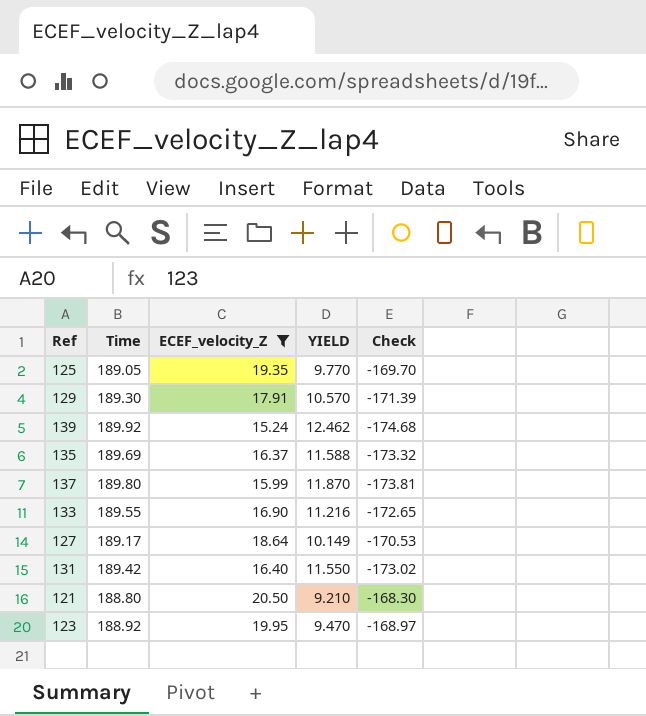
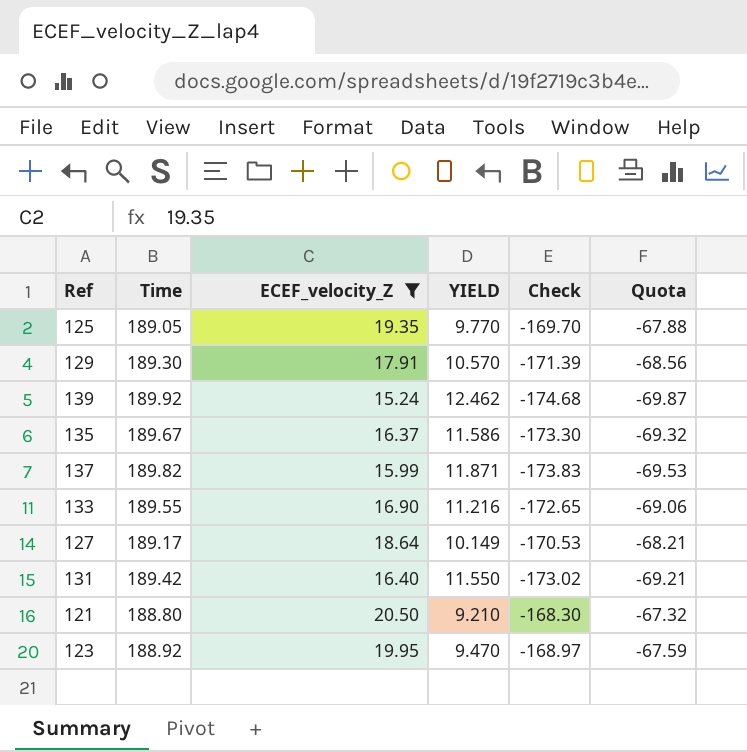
column Quota | formula: none -> [Check] * 0.4
135 | Time: 189.69 -> 189.67
135 | YIELD: 11.588 -> 11.586
135 | Check: -173.32 -> -173.30
137 | Time: 189.80 -> 189.82
137 | YIELD: 11.870 -> 11.871
137 | Check: -173.81 -> -173.83

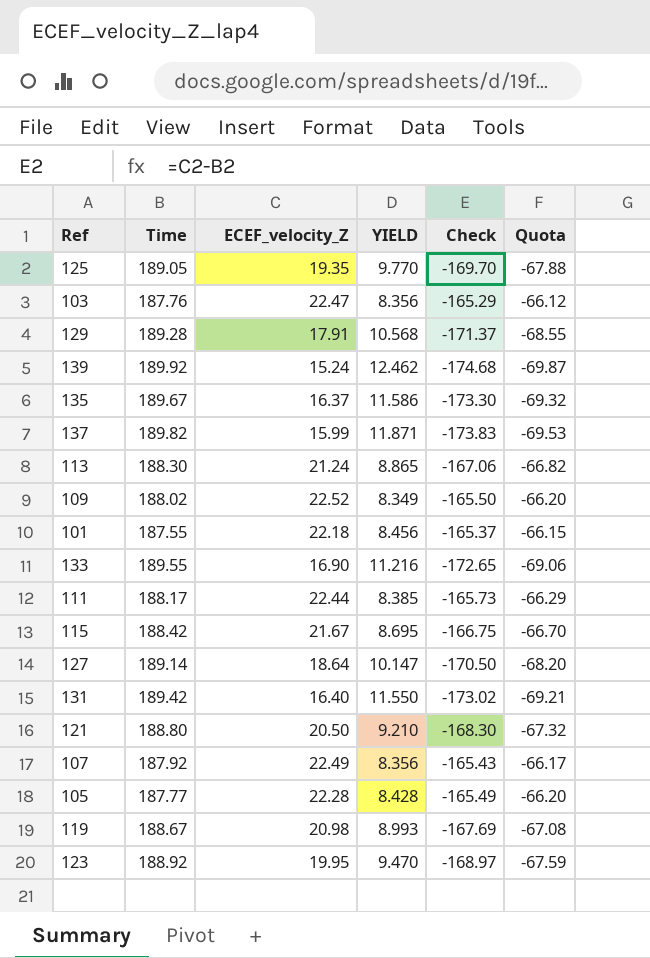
filter: ECEF_velocity_Z <= 20.50 -> none
129 | Time: 189.30 -> 189.28
129 | YIELD: 10.570 -> 10.568
129 | Check: -171.39 -> -171.37
129 | Quota: -68.56 -> -68.55
127 | Time: 189.17 -> 189.14
127 | YIELD: 10.149 -> 10.147
127 | Check: -170.53 -> -170.50
127 | Quota: -68.21 -> -68.20

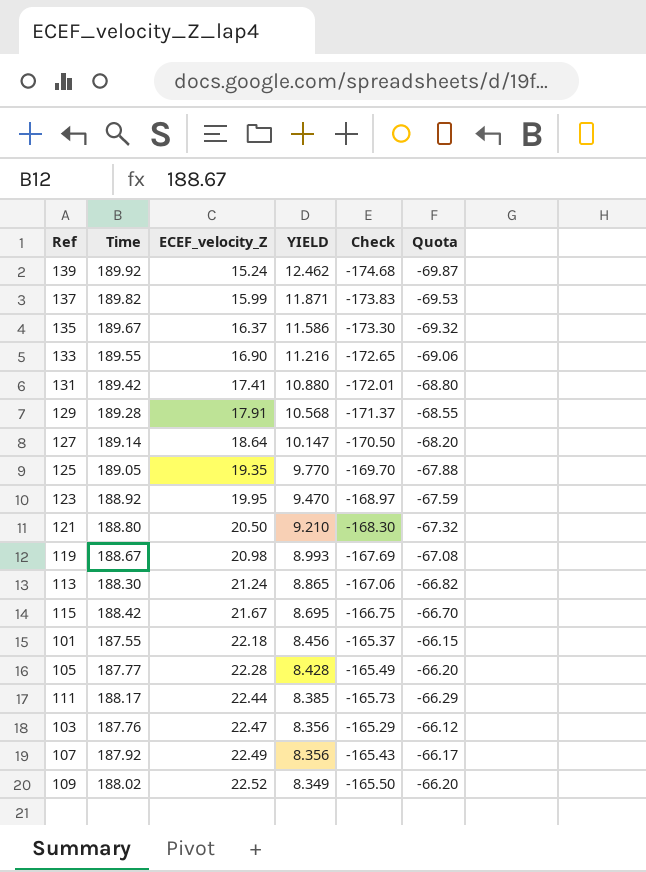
row order: none -> ECEF_velocity_Z ascending
131 | ECEF_velocity_Z: 16.40 -> 17.41
131 | YIELD: 11.550 -> 10.880
131 | Check: -173.02 -> -172.01
131 | Quota: -69.21 -> -68.80

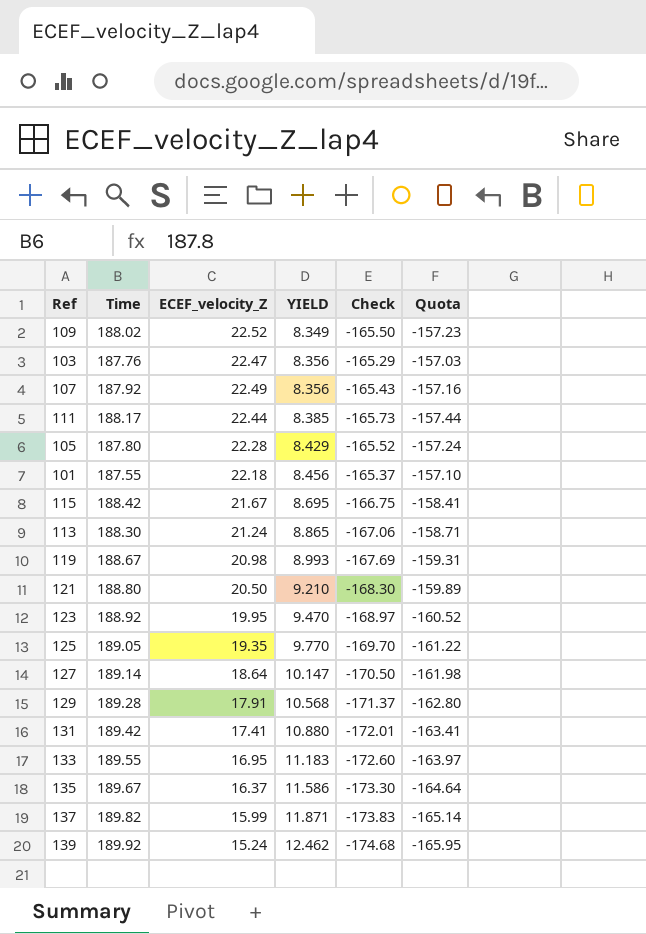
row order: ECEF_velocity_Z ascending -> YIELD ascending
column Quota | formula: [Check] * 0.4 -> [Check] * 0.95
105 | Time: 187.77 -> 187.80
105 | YIELD: 8.428 -> 8.429
105 | Check: -165.49 -> -165.52
133 | ECEF_velocity_Z: 16.90 -> 16.95
133 | YIELD: 11.216 -> 11.183
133 | Check: -172.65 -> -172.60

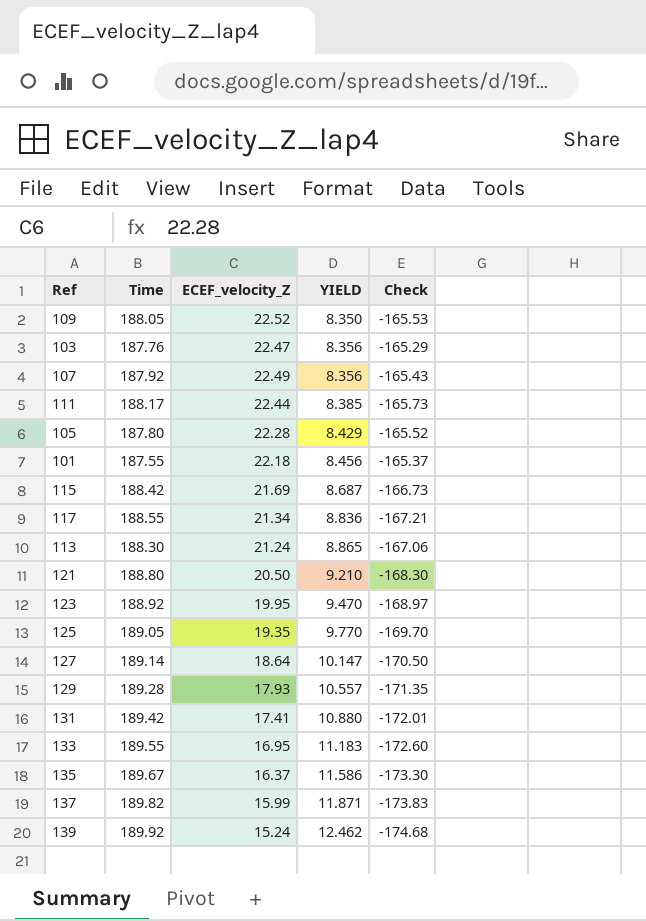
column Quota | formula: [Check] * 0.95 -> none
row 119: 188.67 | 20.98 | 8.993 | -167.69 | -159.31 -> none
109 | Time: 188.02 -> 188.05
109 | YIELD: 8.349 -> 8.350
109 | Check: -165.50 -> -165.53
115 | ECEF_velocity_Z: 21.67 -> 21.69
115 | YIELD: 8.695 -> 8.687
115 | Check: -166.75 -> -166.73
row 117: none -> 188.55 | 21.34 | 8.836 | -167.21
129 | ECEF_velocity_Z: 17.91 -> 17.93
129 | YIELD: 10.568 -> 10.557
129 | Check: -171.37 -> -171.35

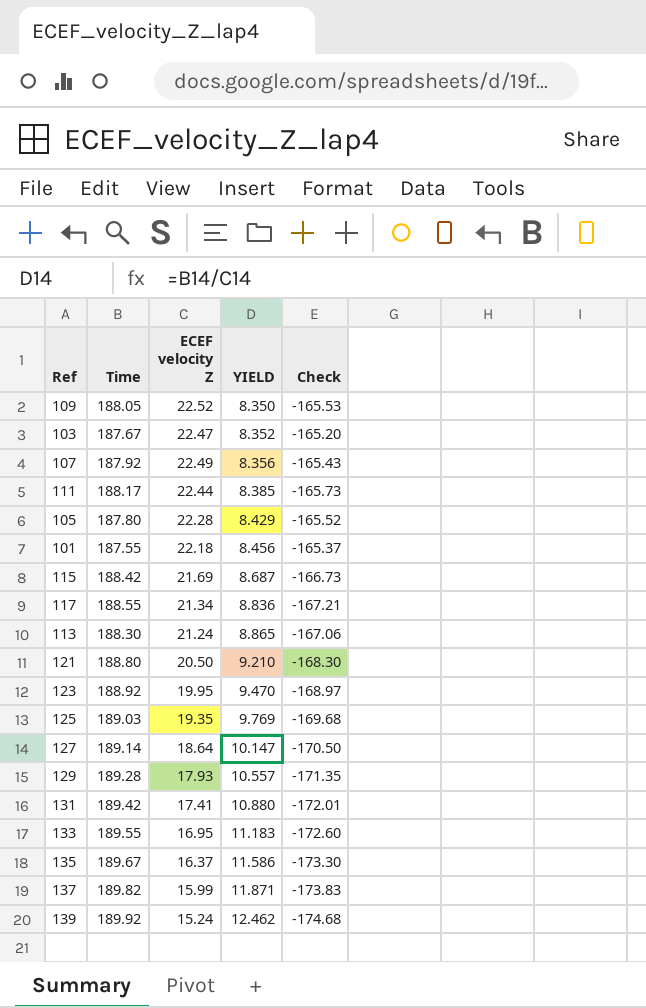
column name: ECEF_velocity_Z -> ECEF velocity Z
103 | Time: 187.76 -> 187.67
103 | YIELD: 8.356 -> 8.352
103 | Check: -165.29 -> -165.20
125 | Time: 189.05 -> 189.03
125 | YIELD: 9.770 -> 9.769
125 | Check: -169.70 -> -169.68

